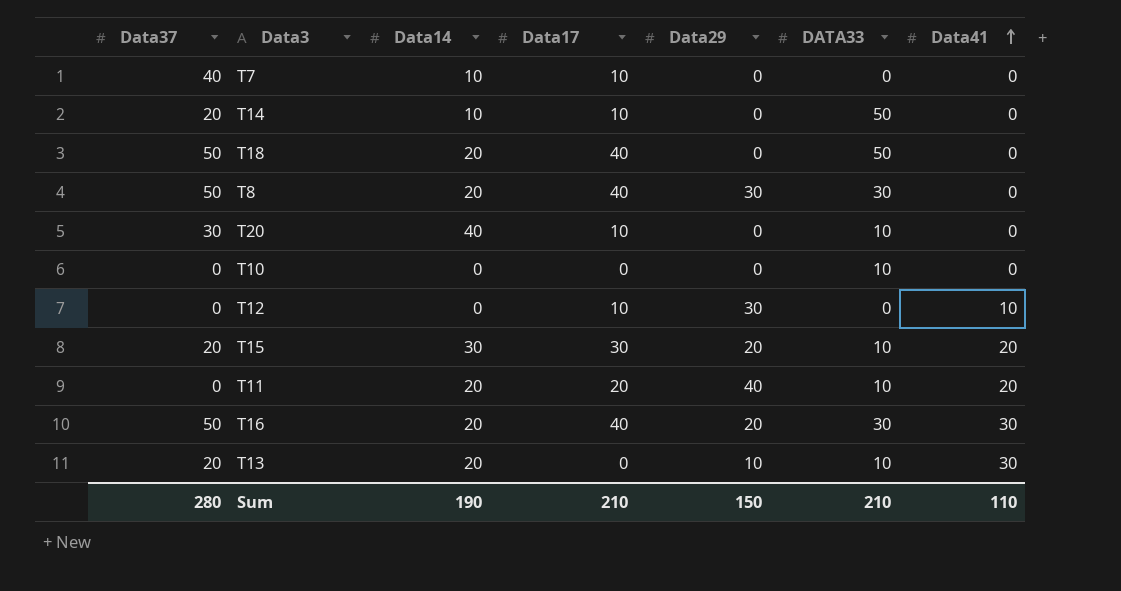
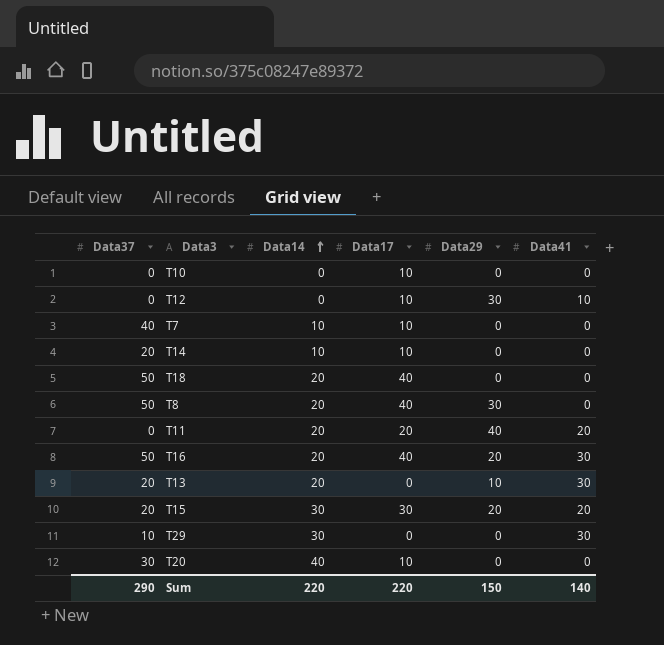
row order: Data41 ascending -> Data14 ascending
column DATA33 | position: 6 -> none
T10 | Data17: 0 -> 10
row T29: none -> 10 | 30 | 0 | 0 | 30
Sum | Data37: 280 -> 290
Sum | Data14: 190 -> 220
Sum | Data17: 210 -> 220
Sum | Data41: 110 -> 140

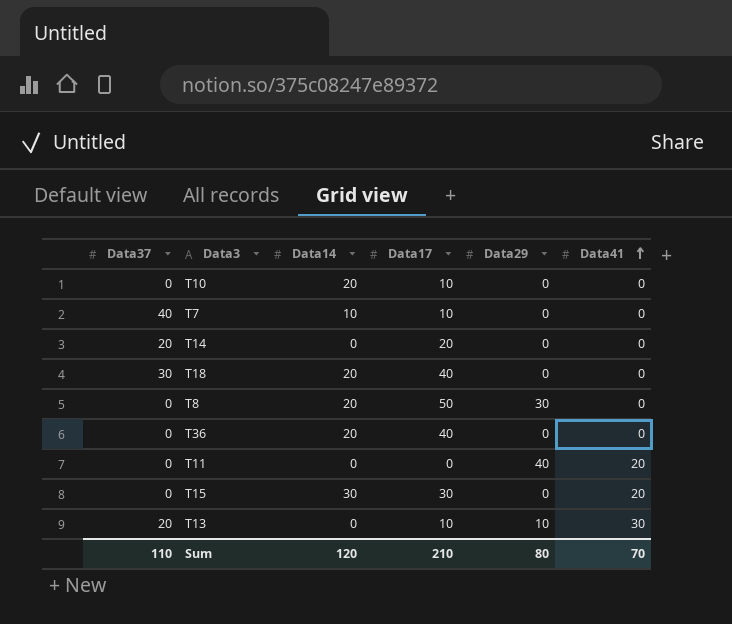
row order: Data14 ascending -> Data41 ascending
row T12: 0 | 0 | 10 | 30 | 10 -> none
row T16: 50 | 20 | 40 | 20 | 30 -> none
row T29: 10 | 30 | 0 | 0 | 30 -> none
row T20: 30 | 40 | 10 | 0 | 0 -> none
T10 | Data14: 0 -> 20
T14 | Data14: 10 -> 0
T14 | Data17: 10 -> 20
T18 | Data37: 50 -> 30
T8 | Data37: 50 -> 0
T8 | Data17: 40 -> 50
row T36: none -> 0 | 20 | 40 | 0 | 0
T11 | Data14: 20 -> 0
T11 | Data17: 20 -> 0
T15 | Data37: 20 -> 0
T15 | Data29: 20 -> 0
T13 | Data14: 20 -> 0
T13 | Data17: 0 -> 10
Sum | Data37: 290 -> 110
Sum | Data14: 220 -> 120
Sum | Data17: 220 -> 210
Sum | Data29: 150 -> 80
Sum | Data41: 140 -> 70

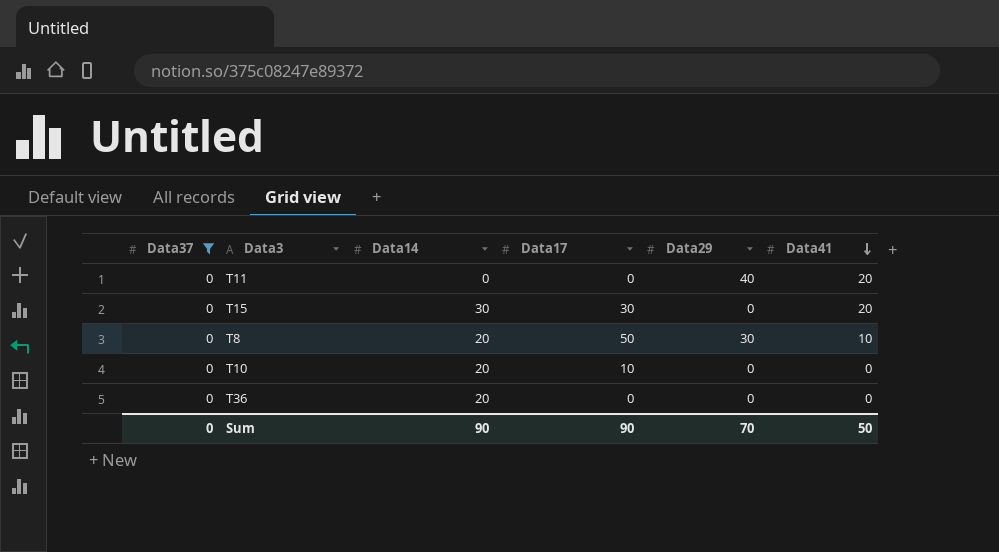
filter: none -> Data37 = 0
row order: Data41 ascending -> Data41 descending
T8 | Data41: 0 -> 10
T36 | Data17: 40 -> 0
Sum | Data37: 110 -> 0
Sum | Data14: 120 -> 90
Sum | Data17: 210 -> 90
Sum | Data29: 80 -> 70
Sum | Data41: 70 -> 50

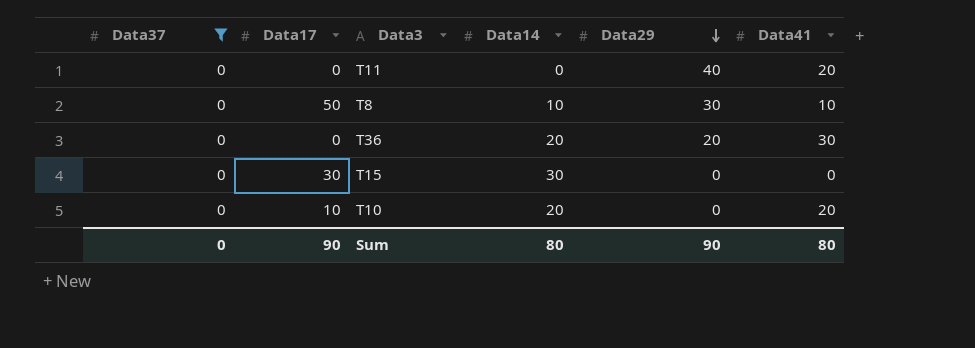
row order: Data41 descending -> Data29 descending
column Data17 | position: 4 -> 2
T8 | Data14: 20 -> 10
T36 | Data29: 0 -> 20
T36 | Data41: 0 -> 30
T15 | Data41: 20 -> 0
T10 | Data41: 0 -> 20
Sum | Data14: 90 -> 80
Sum | Data29: 70 -> 90
Sum | Data41: 50 -> 80

